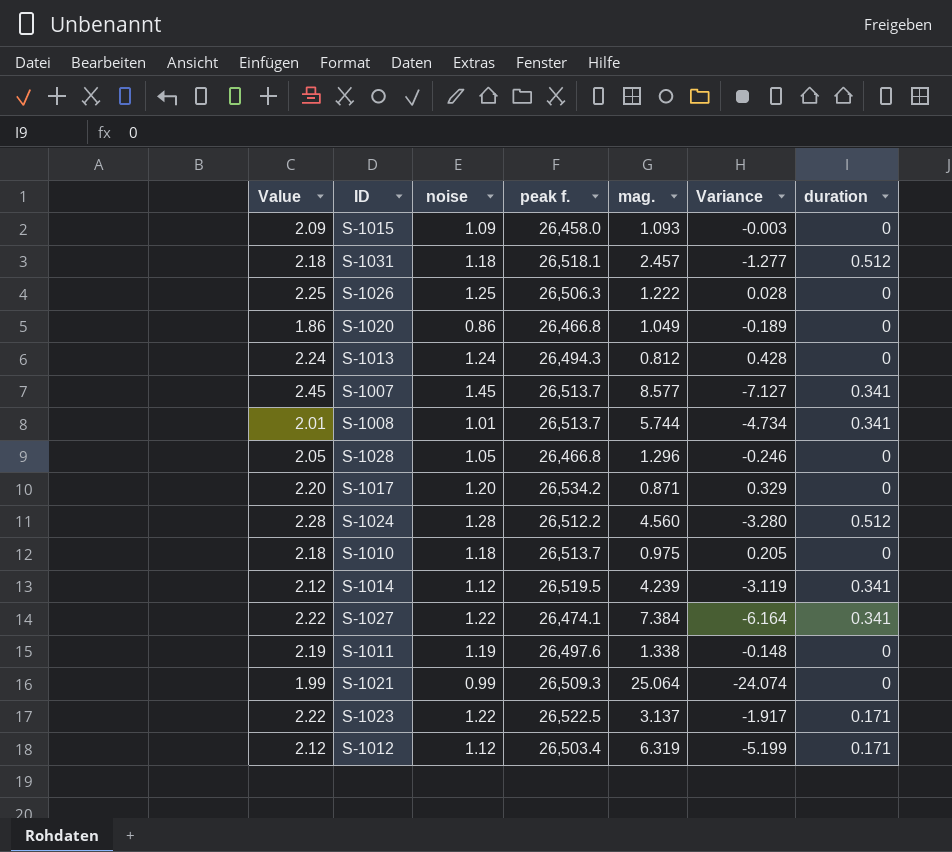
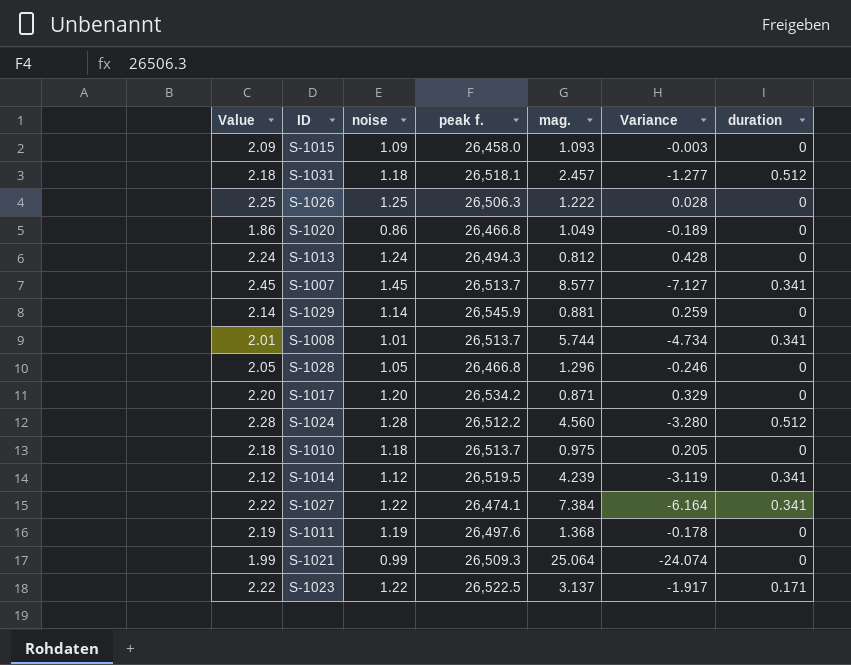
row S-1012: 2.12 | 1.12 | 26,503.4 | 6.319 | -5.199 | 0.171 -> none
row S-1029: none -> 2.14 | 1.14 | 26,545.9 | 0.881 | 0.259 | 0
S-1011 | mag.: 1.338 -> 1.368
S-1011 | Variance: -0.148 -> -0.178

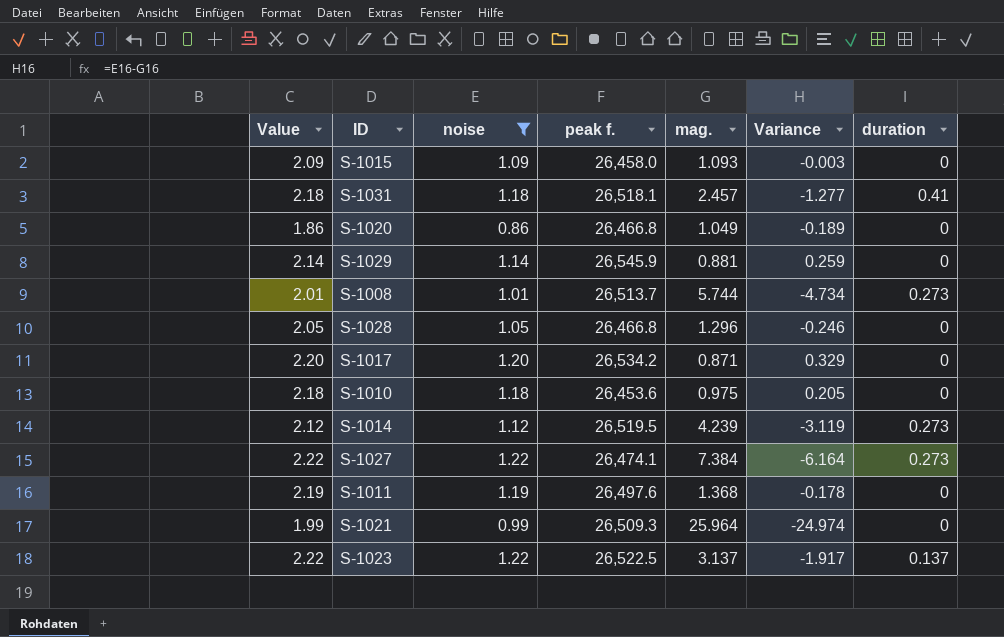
filter: none -> noise <= 1.22
S-1031 | duration: 0.512 -> 0.41
S-1008 | duration: 0.341 -> 0.273
S-1010 | peak f.: 26,513.7 -> 26,453.6
S-1014 | duration: 0.341 -> 0.273
S-1027 | duration: 0.341 -> 0.273
S-1021 | mag.: 25.064 -> 25.964
S-1021 | Variance: -24.074 -> -24.974
S-1023 | duration: 0.171 -> 0.137

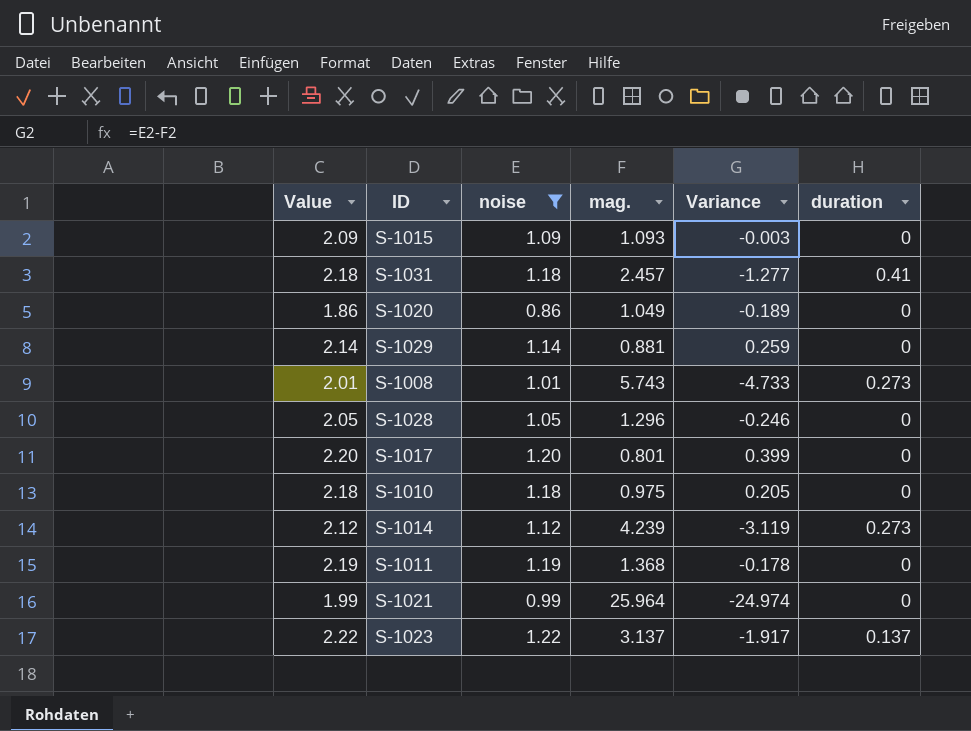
column peak f. | position: 4 -> none
row S-1027: 2.22 | 1.22 | 26,474.1 | 7.384 | -6.164 | 0.273 -> none
S-1008 | mag.: 5.744 -> 5.743
S-1008 | Variance: -4.734 -> -4.733
S-1017 | mag.: 0.871 -> 0.801
S-1017 | Variance: 0.329 -> 0.399

